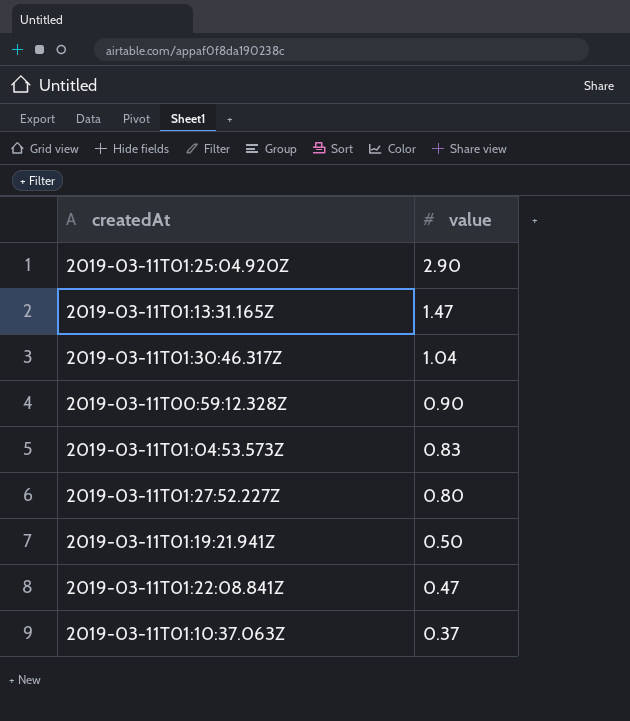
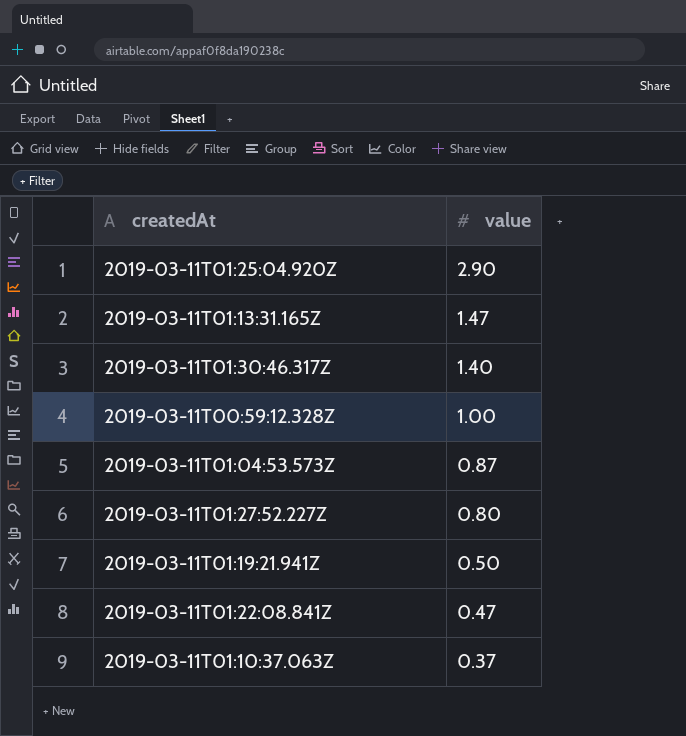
2019-03-11T01:30:46.317Z | value: 1.04 -> 1.40
2019-03-11T00:59:12.328Z | value: 0.90 -> 1.00
2019-03-11T01:04:53.573Z | value: 0.83 -> 0.87

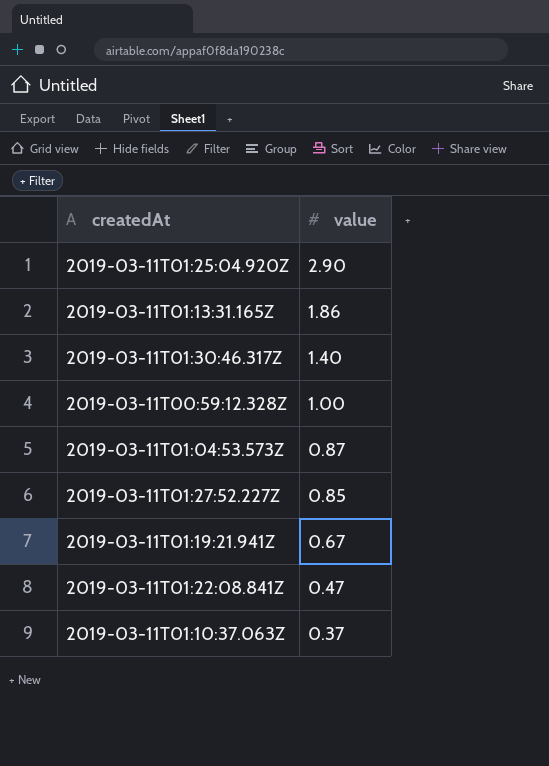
2019-03-11T01:13:31.165Z | value: 1.47 -> 1.86
2019-03-11T01:27:52.227Z | value: 0.80 -> 0.85
2019-03-11T01:19:21.941Z | value: 0.50 -> 0.67

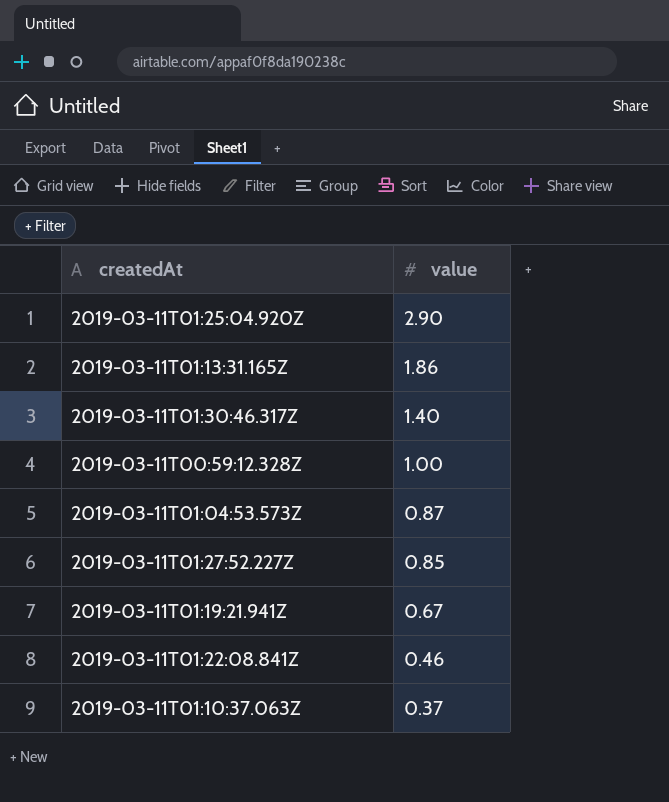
2019-03-11T01:22:08.841Z | value: 0.47 -> 0.46

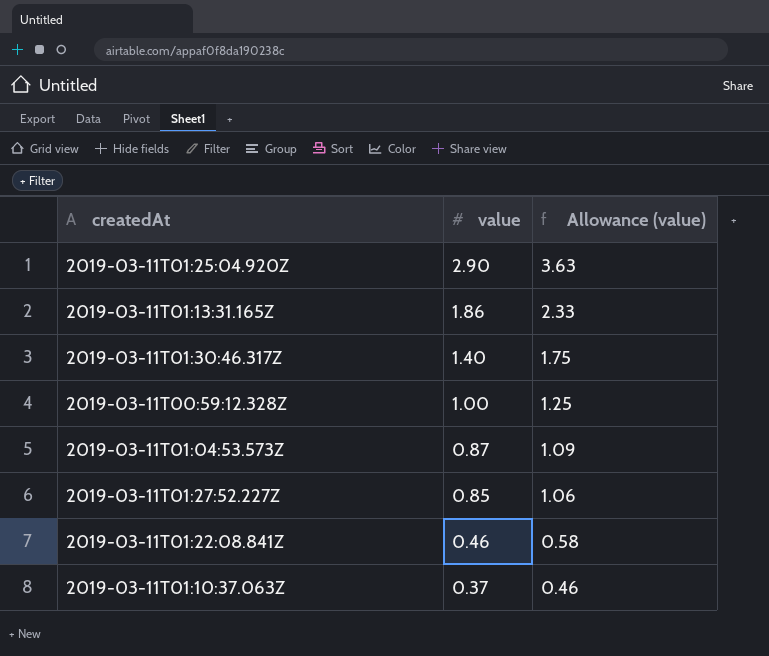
column Allowance (value) | formula: none -> [value] * 1.25
row 2019-03-11T01:19:21.941Z: 0.67 -> none

